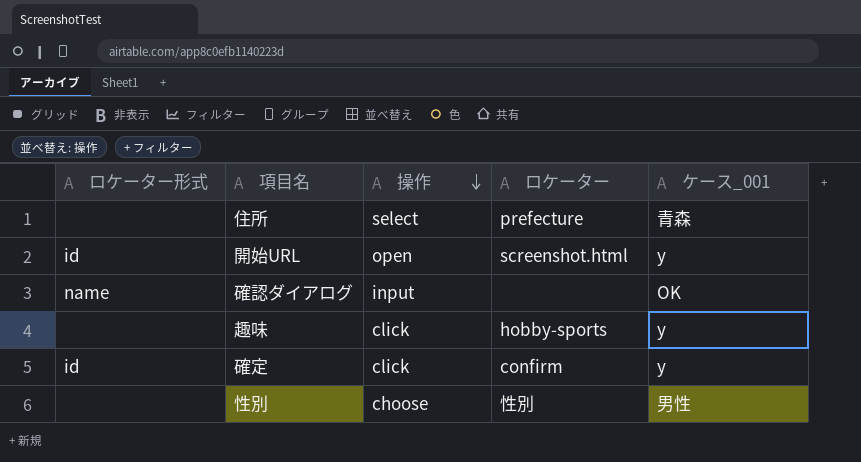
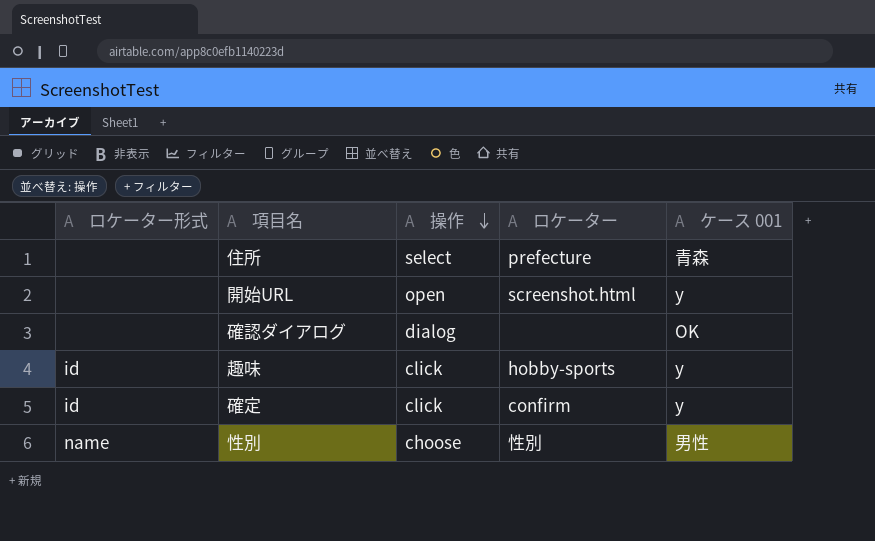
column name: ケース_001 -> ケース 001
開始URL | ロケーター形式: id -> none
確認ダイアログ | ロケーター形式: name -> none
確認ダイアログ | 操作: input -> dialog
趣味 | ロケーター形式: none -> id
性別 | ロケーター形式: none -> name

